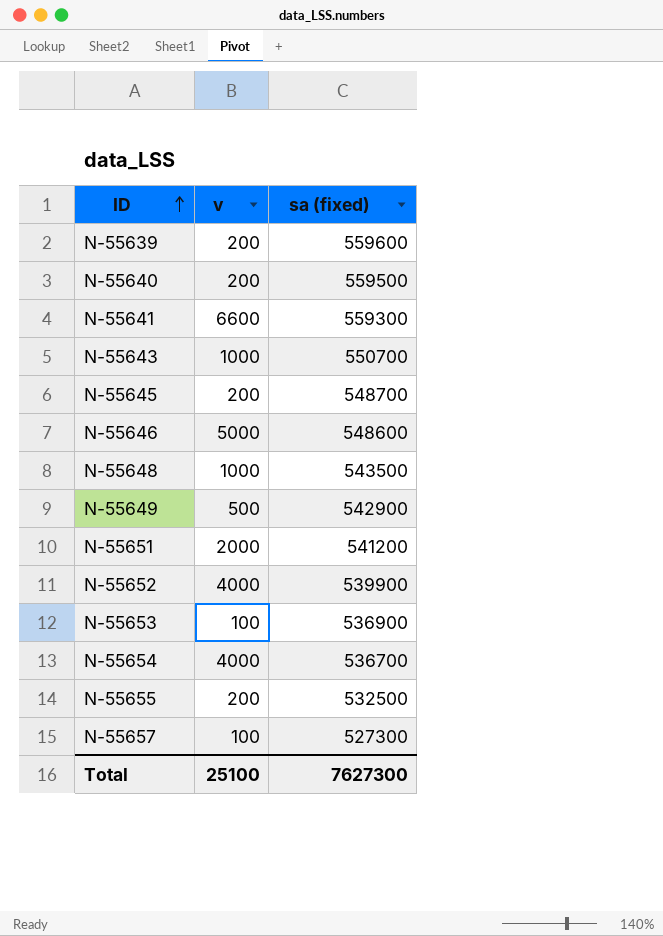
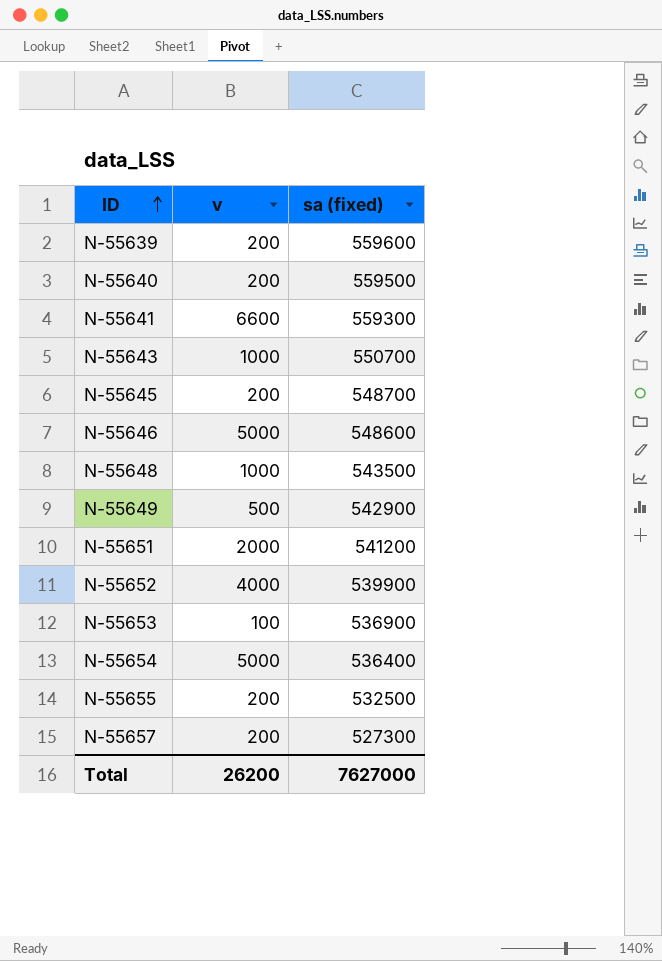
N-55654 | v: 4000 -> 5000
N-55654 | sa (fixed): 536700 -> 536400
N-55657 | v: 100 -> 200
Total | v: 25100 -> 26200
Total | sa (fixed): 7627300 -> 7627000

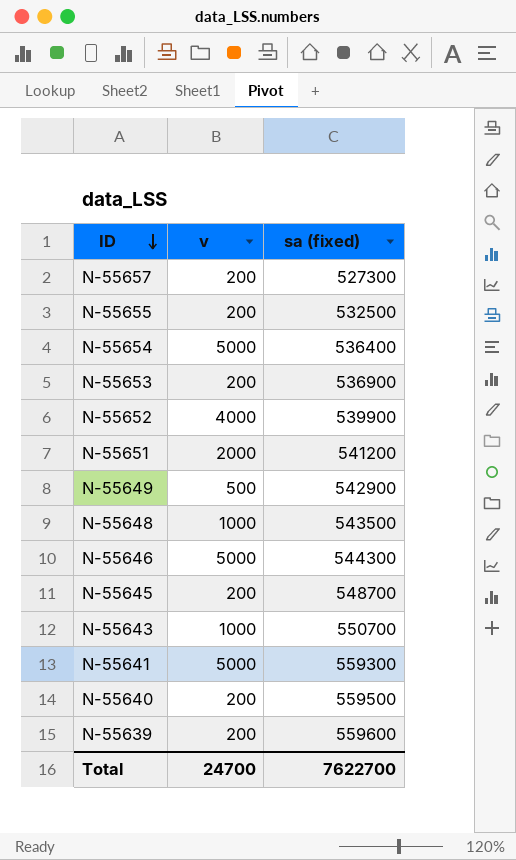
row order: ID ascending -> ID descending
N-55653 | v: 100 -> 200
N-55646 | sa (fixed): 548600 -> 544300
N-55641 | v: 6600 -> 5000
Total | v: 26200 -> 24700
Total | sa (fixed): 7627000 -> 7622700

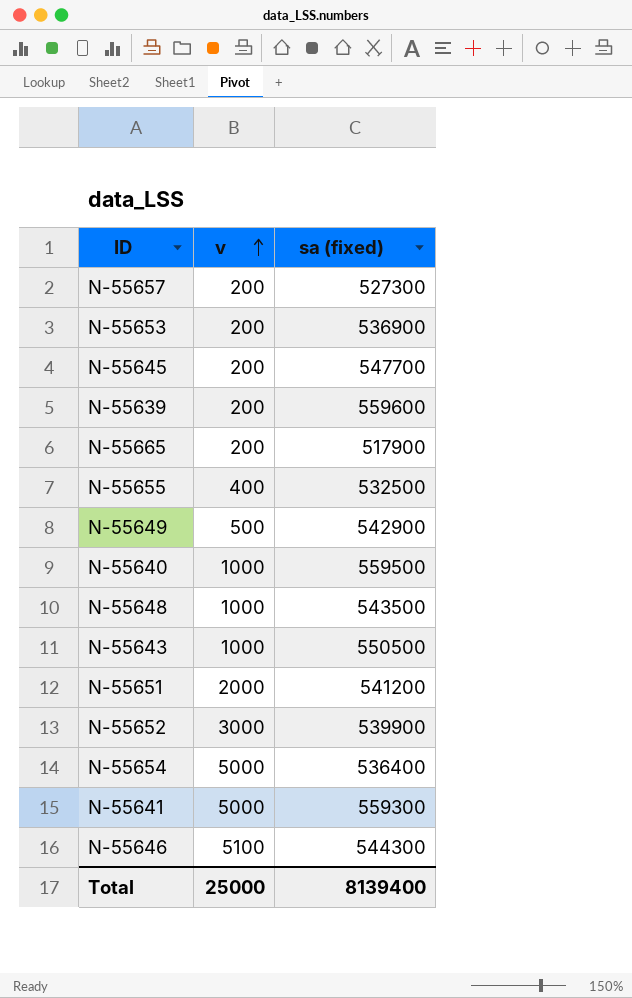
row order: ID descending -> v ascending
N-55645 | sa (fixed): 548700 -> 547700
row N-55665: none -> 200 | 517900
N-55655 | v: 200 -> 400
N-55640 | v: 200 -> 1000
N-55643 | sa (fixed): 550700 -> 550500
N-55652 | v: 4000 -> 3000
N-55646 | v: 5000 -> 5100
Total | v: 24700 -> 25000
Total | sa (fixed): 7622700 -> 8139400

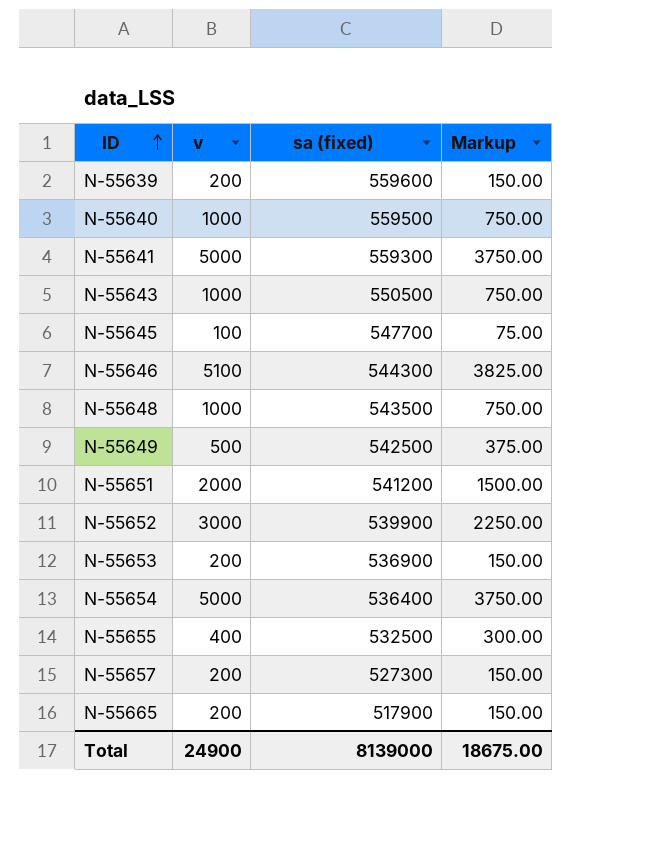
row order: v ascending -> ID ascending
column Markup | formula: none -> [v] * 0.75
N-55645 | v: 200 -> 100
N-55649 | sa (fixed): 542900 -> 542500
Total | v: 25000 -> 24900
Total | sa (fixed): 8139400 -> 8139000

